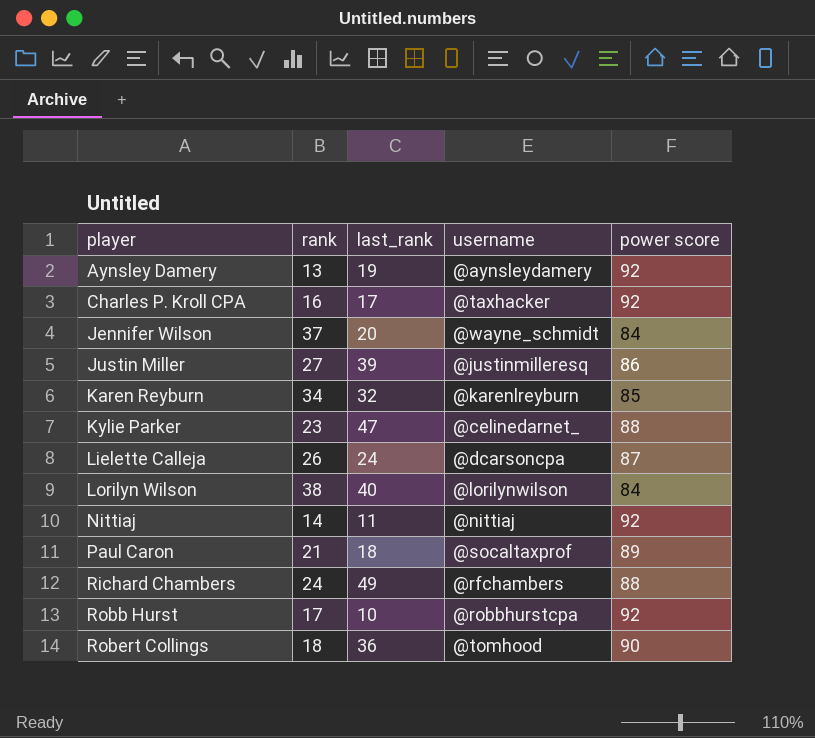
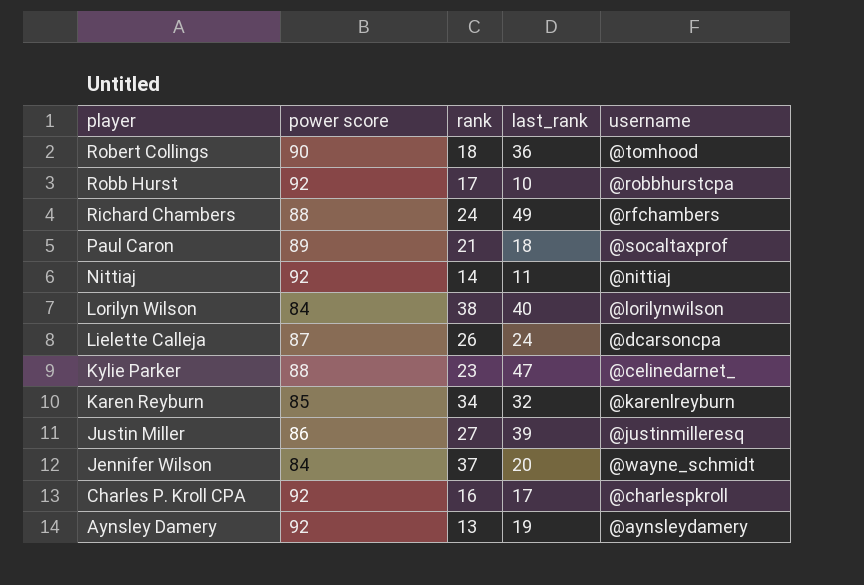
row order: player ascending -> player descending
column power score | position: 5 -> 2
Charles P. Kroll CPA | username: @taxhacker -> @charlespkroll

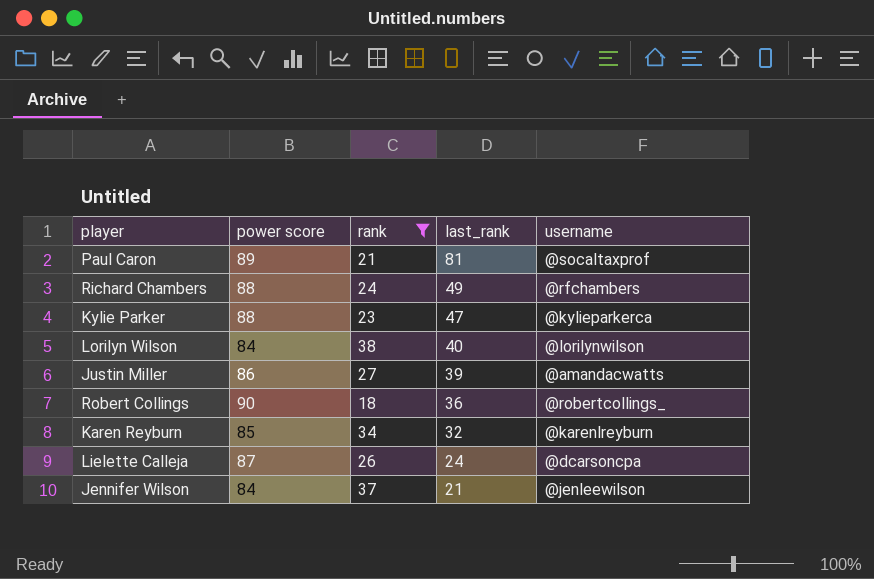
filter: none -> rank >= 18
row order: player descending -> last_rank descending
Paul Caron | last_rank: 18 -> 81
Kylie Parker | username: @celinedarnet_ -> @kylieparkerca
Justin Miller | username: @justinmilleresq -> @amandacwatts
Robert Collings | username: @tomhood -> @robertcollings_
Jennifer Wilson | last_rank: 20 -> 21
Jennifer Wilson | username: @wayne_schmidt -> @jenleewilson

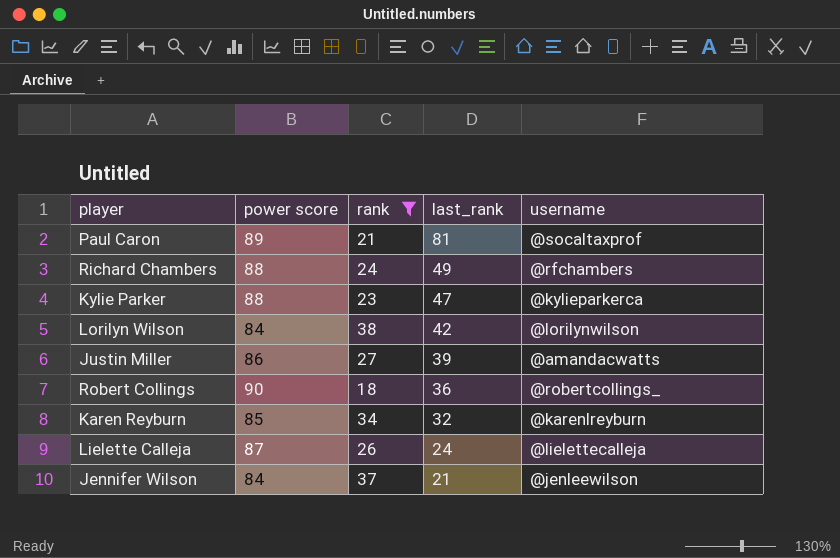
Lorilyn Wilson | last_rank: 40 -> 42
Lielette Calleja | username: @dcarsoncpa -> @lielettecalleja

